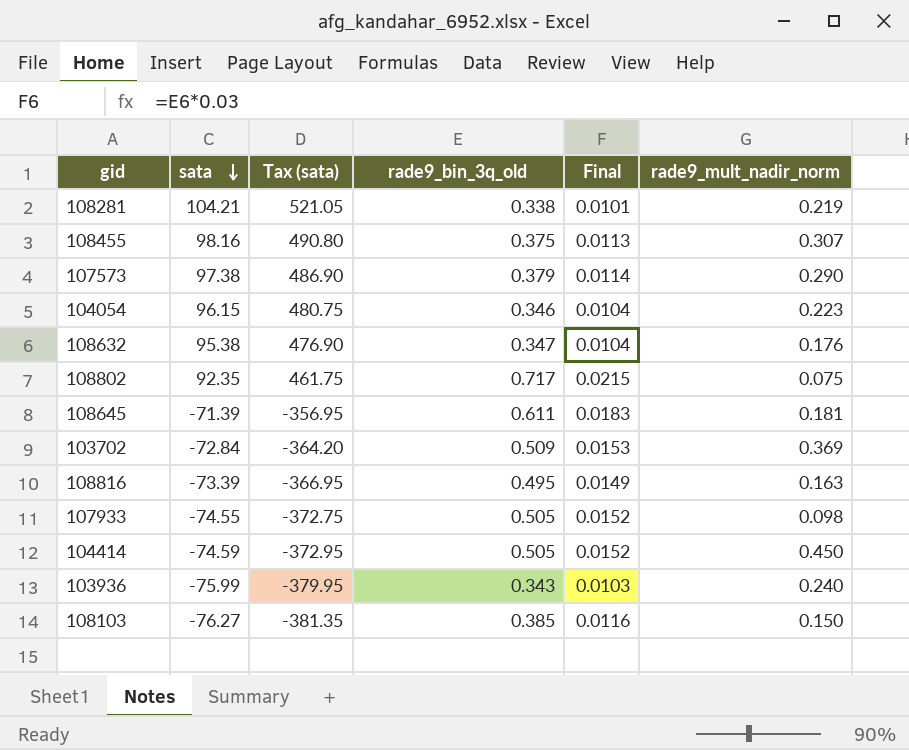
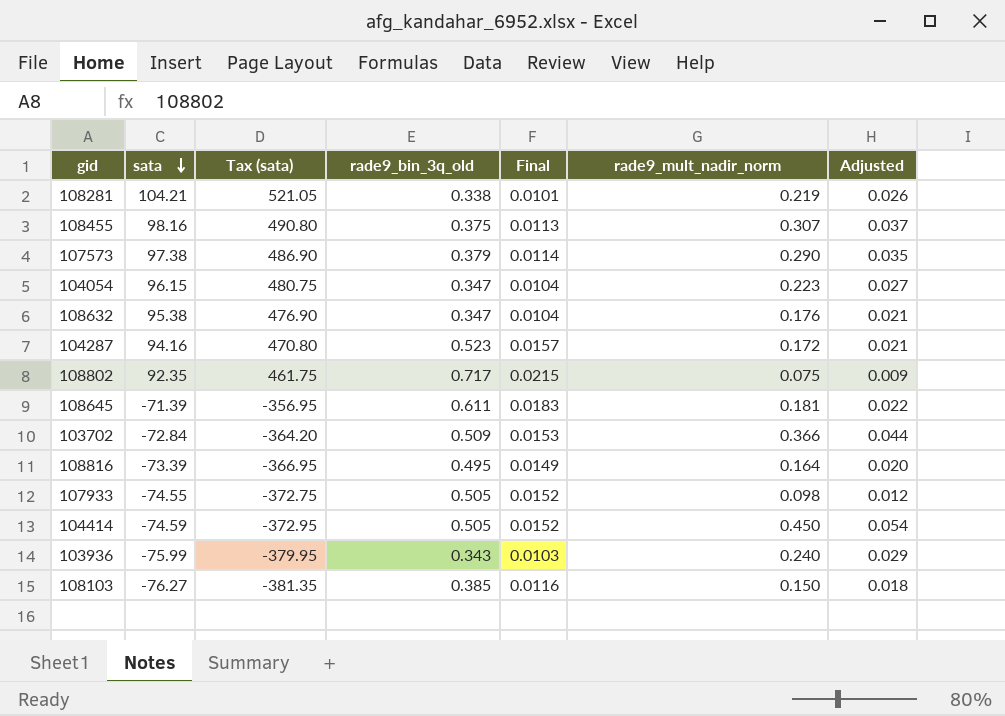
column Adjusted | formula: none -> [rade9_mult_nadir_norm] * 0.12
104054 | rade9_bin_3q_old: 0.346 -> 0.347
row 104287: none -> 94.16 | 470.80 | 0.523 | 0.0157 | 0.172 | 0.021
103702 | rade9_mult_nadir_norm: 0.369 -> 0.366
108816 | rade9_mult_nadir_norm: 0.163 -> 0.164

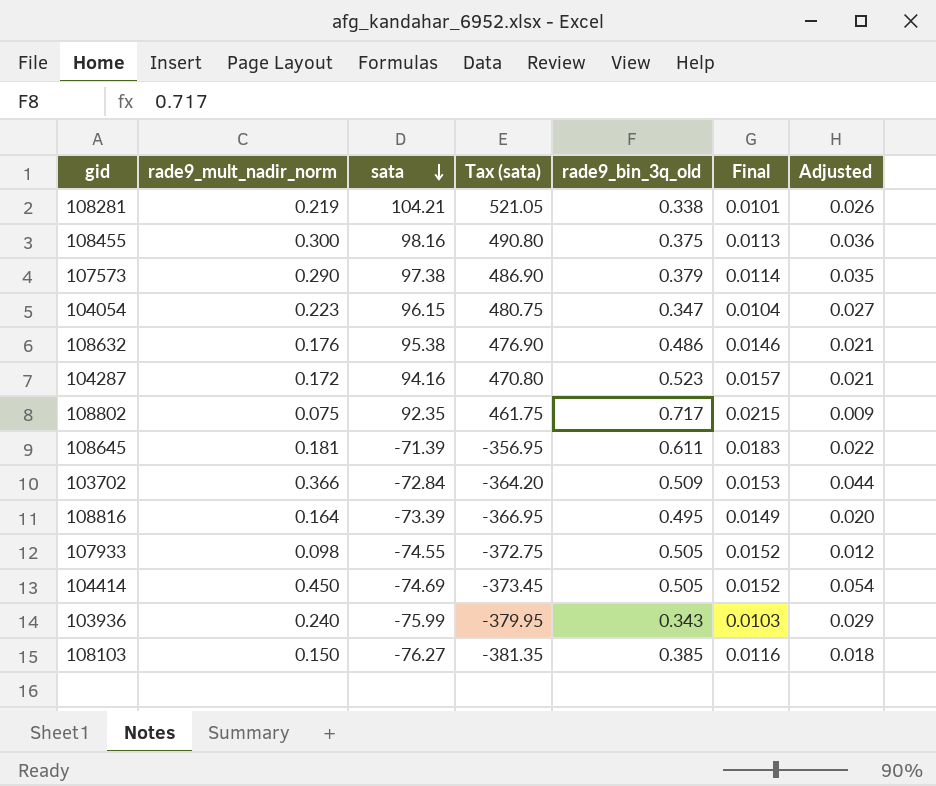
column rade9_mult_nadir_norm | position: 6 -> 2
108455 | rade9_mult_nadir_norm: 0.307 -> 0.300
108455 | Adjusted: 0.037 -> 0.036
108632 | rade9_bin_3q_old: 0.347 -> 0.486
108632 | Final: 0.0104 -> 0.0146
104414 | sata: -74.59 -> -74.69
104414 | Tax (sata): -372.95 -> -373.45

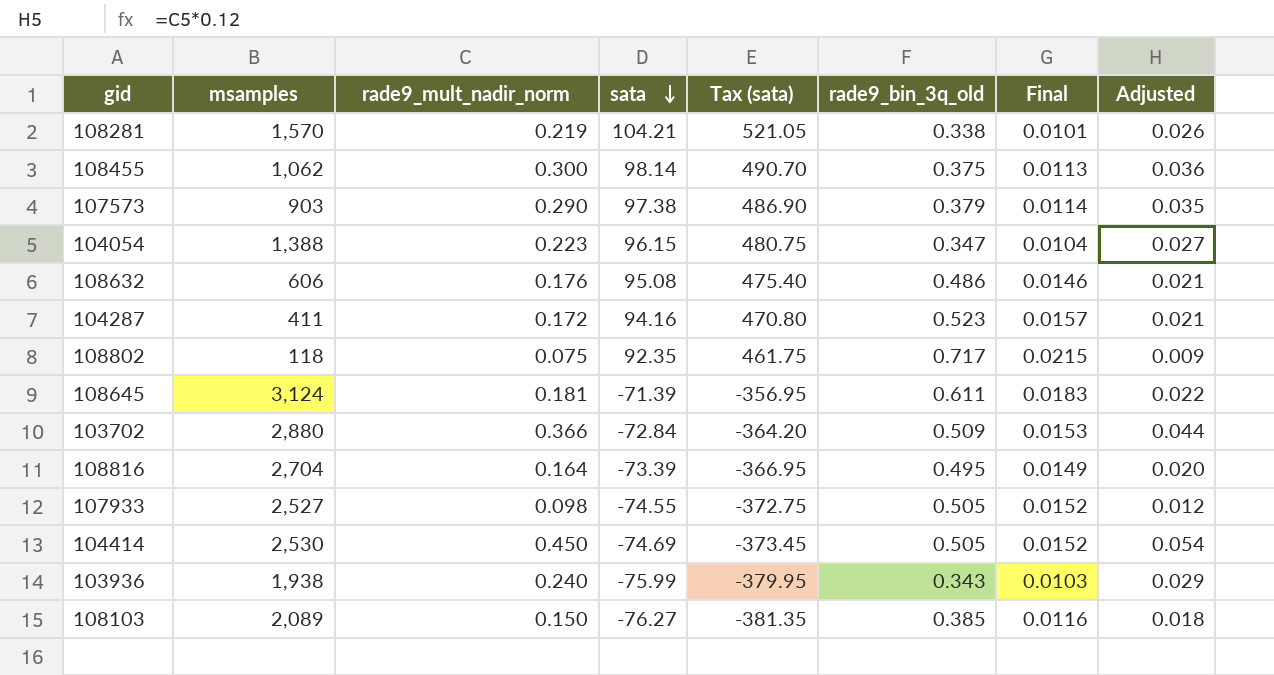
column msamples | position: none -> 2
108455 | sata: 98.16 -> 98.14
108455 | Tax (sata): 490.80 -> 490.70
108632 | sata: 95.38 -> 95.08
108632 | Tax (sata): 476.90 -> 475.40

